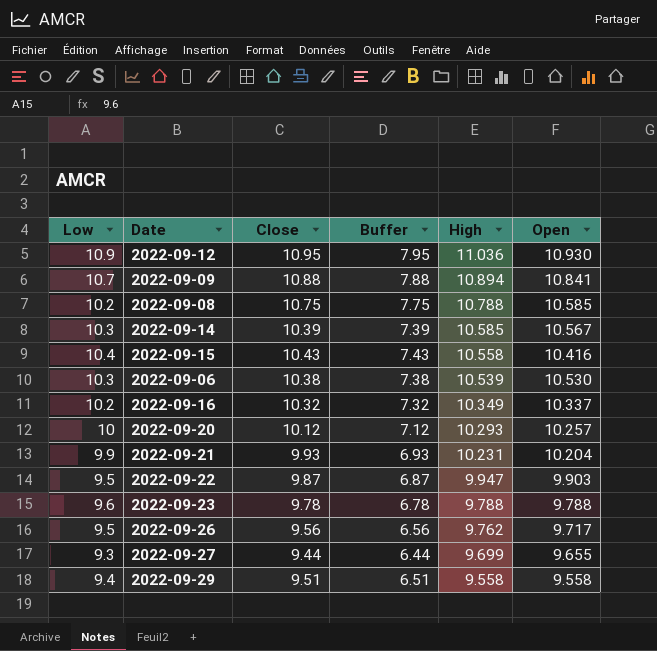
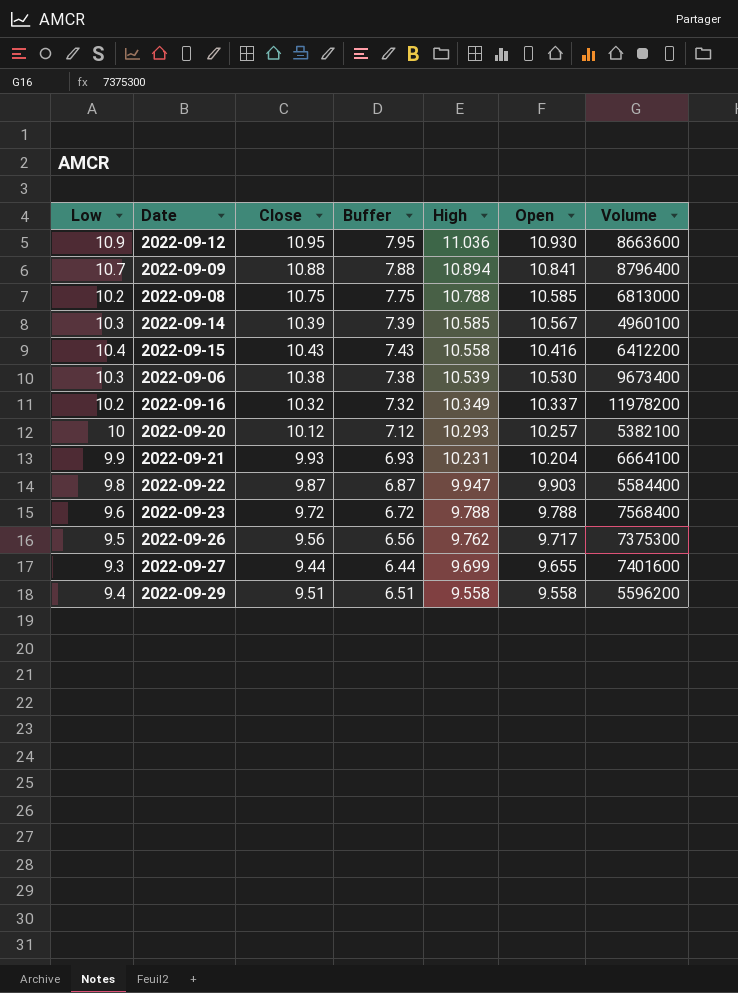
column Volume | position: none -> 7
2022-09-22 | Low: 9.5 -> 9.8
2022-09-23 | Close: 9.78 -> 9.72
2022-09-23 | Buffer: 6.78 -> 6.72

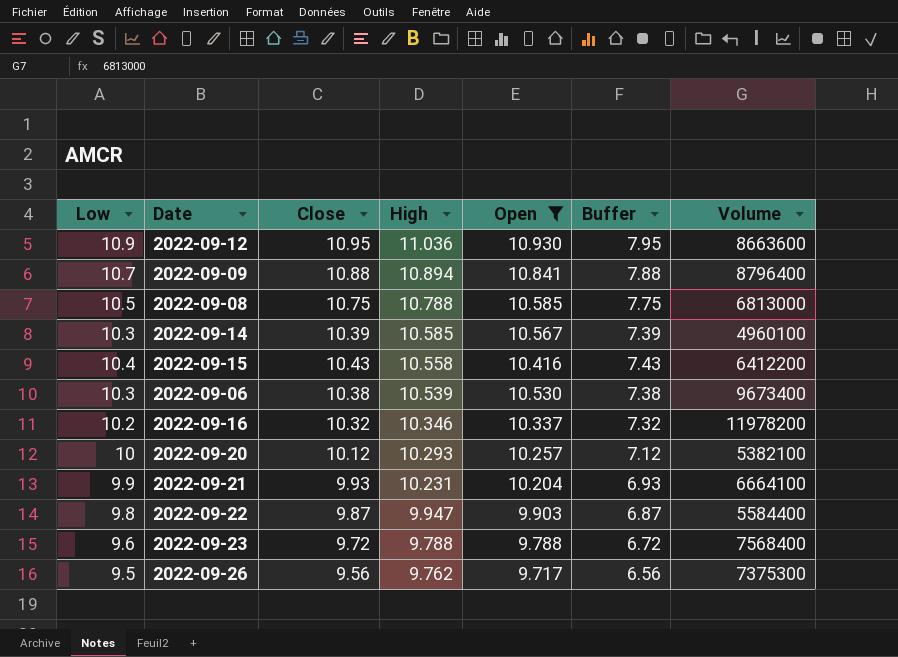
filter: none -> Open >= 9.717
column Buffer | position: 4 -> 6
2022-09-08 | Low: 10.2 -> 10.5
2022-09-16 | High: 10.349 -> 10.346

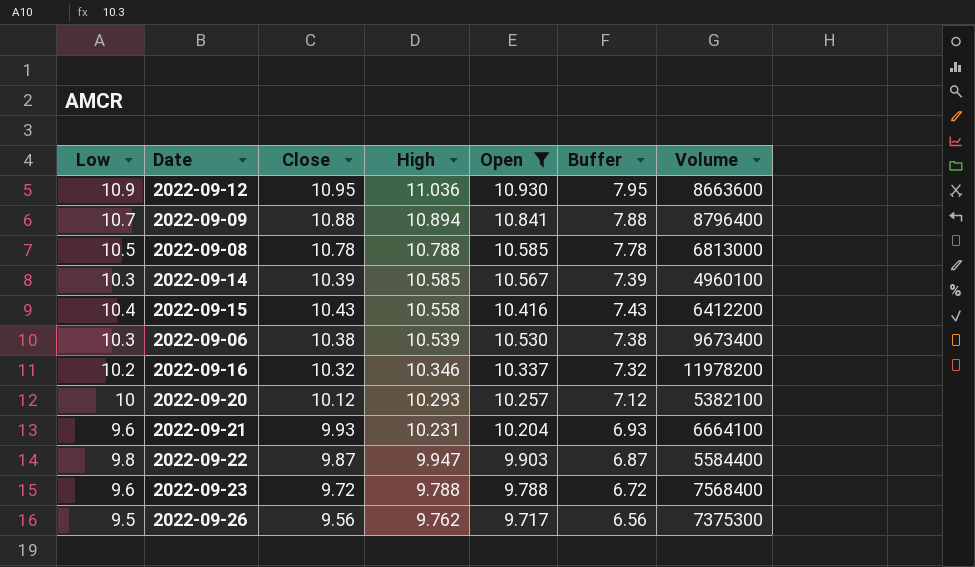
2022-09-08 | Close: 10.75 -> 10.78
2022-09-08 | Buffer: 7.75 -> 7.78
2022-09-21 | Low: 9.9 -> 9.6

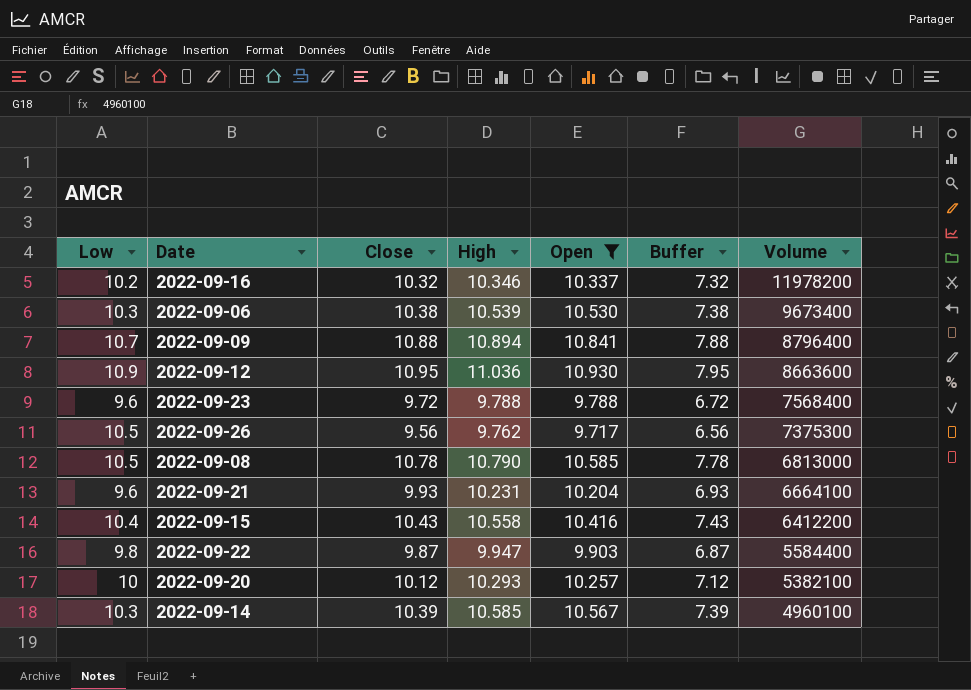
row order: High descending -> Volume descending
2022-09-26 | Low: 9.5 -> 10.5
2022-09-08 | High: 10.788 -> 10.790

